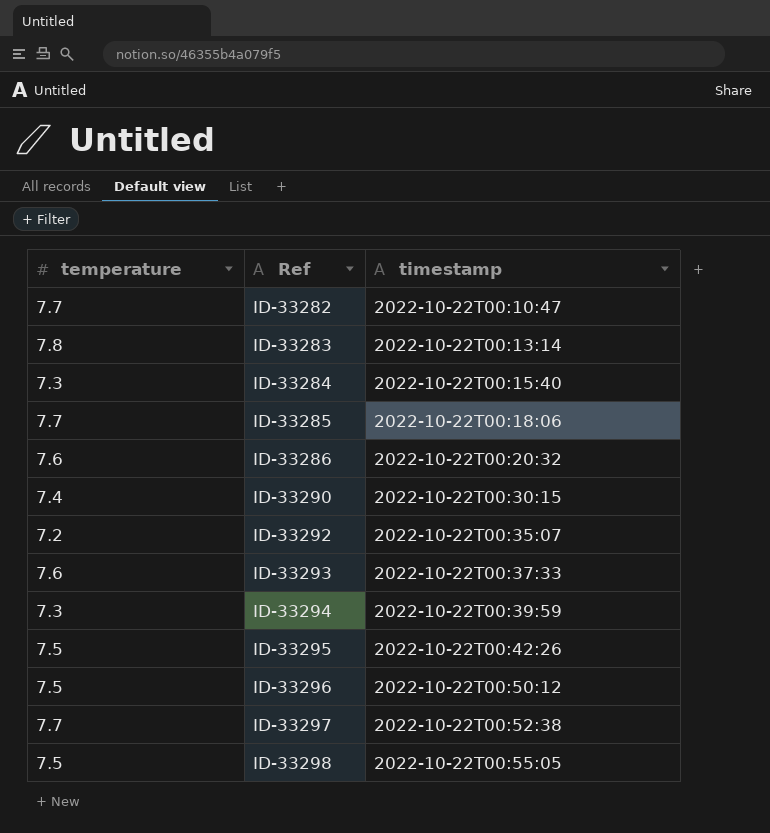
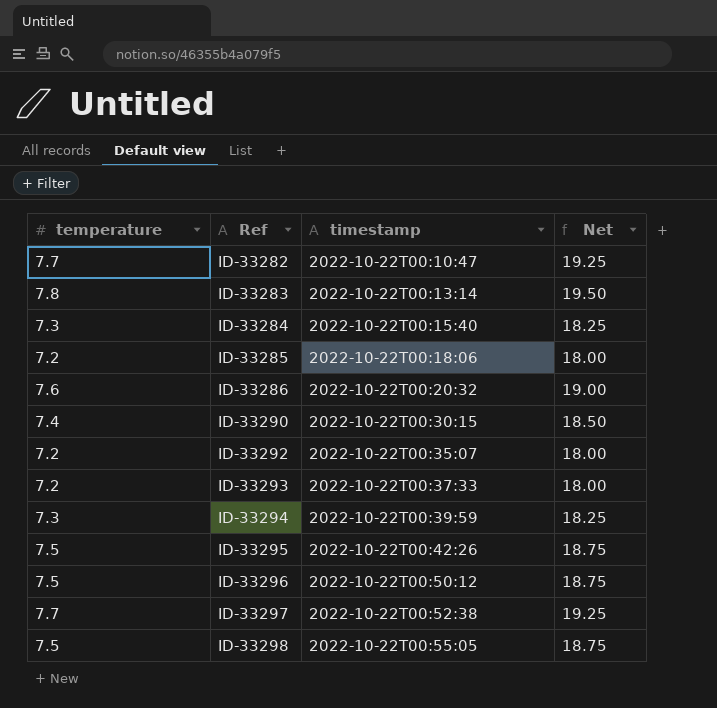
column Net | formula: none -> [temperature] * 2.5
ID-33285 | temperature: 7.7 -> 7.2
ID-33293 | temperature: 7.6 -> 7.2

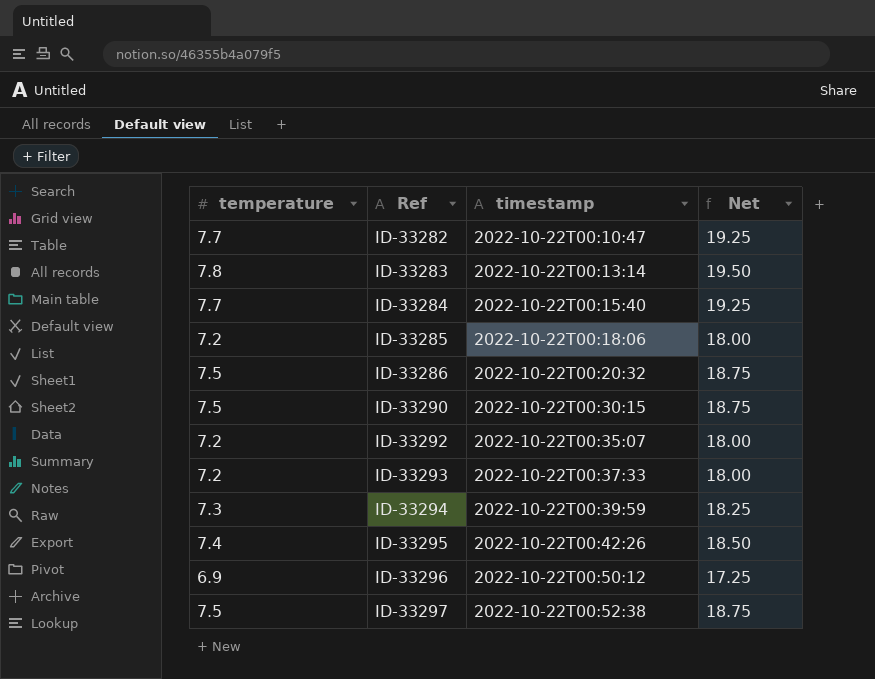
row ID-33298: 7.5 | 2022-10-22T00:55:05 | 18.75 -> none
ID-33284 | temperature: 7.3 -> 7.7
ID-33284 | Net: 18.25 -> 19.25
ID-33286 | temperature: 7.6 -> 7.5
ID-33286 | Net: 19.00 -> 18.75
ID-33290 | temperature: 7.4 -> 7.5
ID-33290 | Net: 18.50 -> 18.75
ID-33295 | temperature: 7.5 -> 7.4
ID-33295 | Net: 18.75 -> 18.50
ID-33296 | temperature: 7.5 -> 6.9
ID-33296 | Net: 18.75 -> 17.25
ID-33297 | temperature: 7.7 -> 7.5
ID-33297 | Net: 19.25 -> 18.75

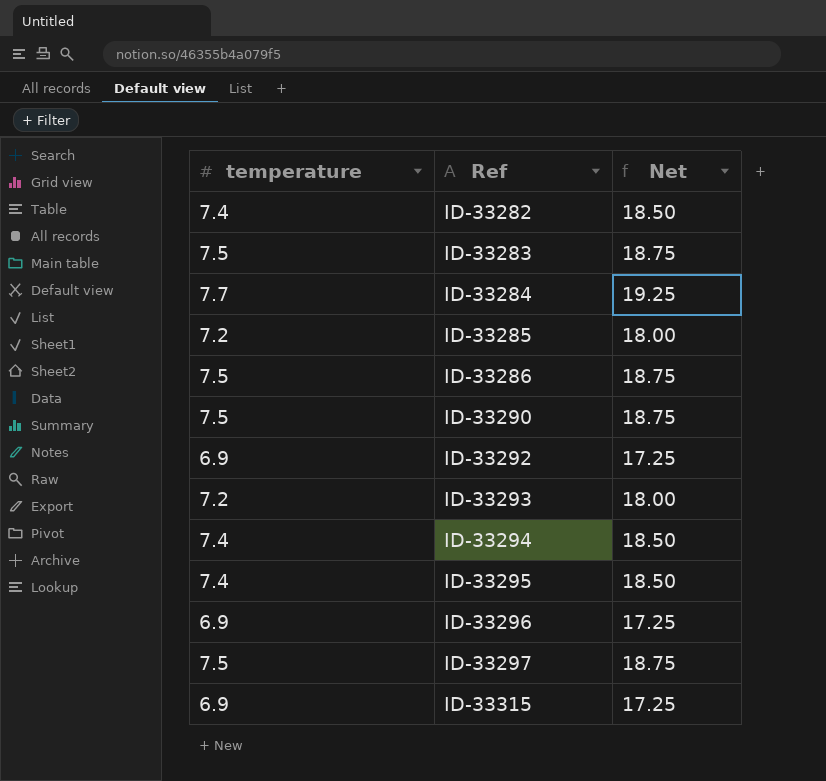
column timestamp | position: 3 -> none
ID-33282 | temperature: 7.7 -> 7.4
ID-33282 | Net: 19.25 -> 18.50
ID-33283 | temperature: 7.8 -> 7.5
ID-33283 | Net: 19.50 -> 18.75
ID-33292 | temperature: 7.2 -> 6.9
ID-33292 | Net: 18.00 -> 17.25
ID-33294 | temperature: 7.3 -> 7.4
ID-33294 | Net: 18.25 -> 18.50
row ID-33315: none -> 6.9 | 17.25

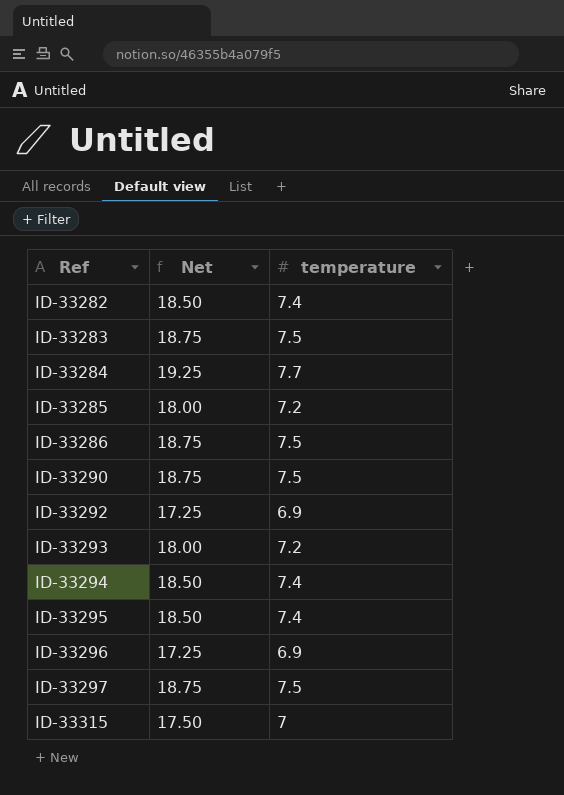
column temperature | position: 1 -> 3
ID-33315 | Net: 17.25 -> 17.50
ID-33315 | temperature: 6.9 -> 7

